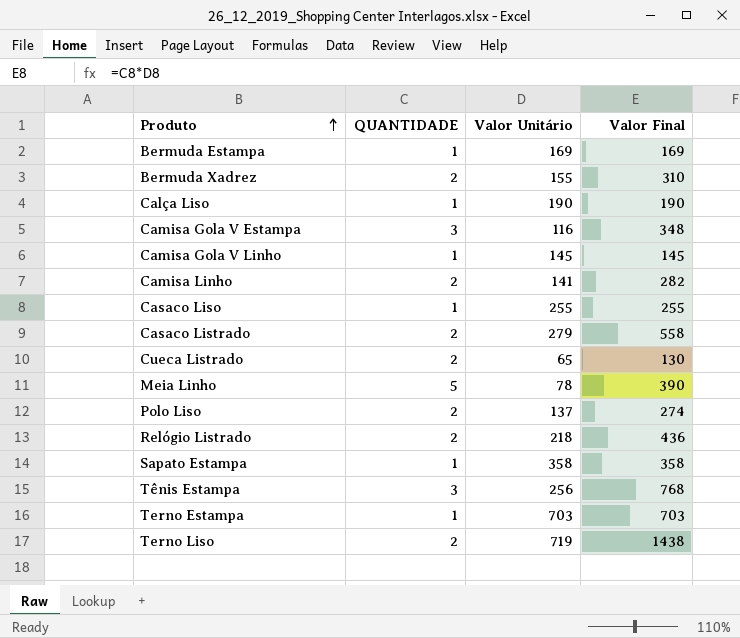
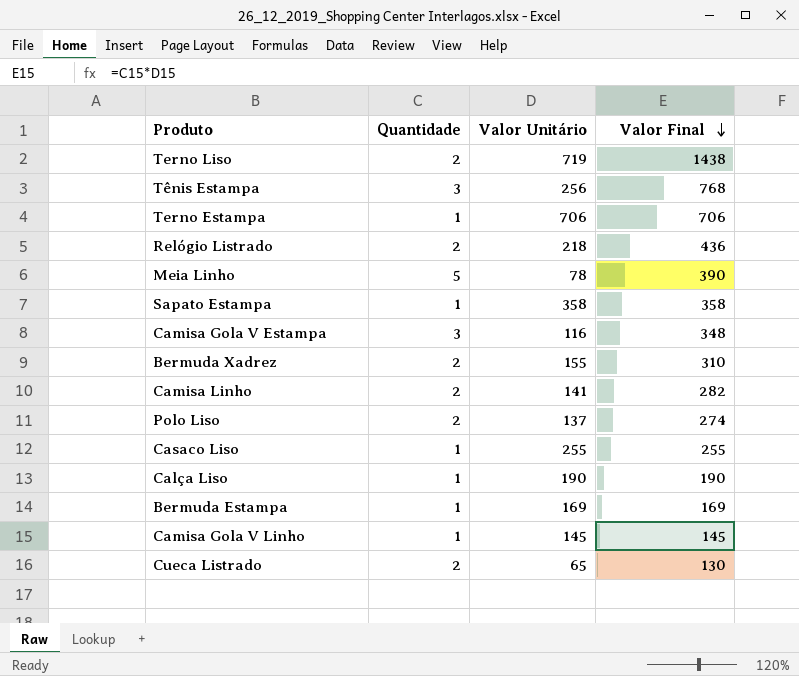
row order: Produto ascending -> Valor Final descending
column name: QUANTIDADE -> Quantidade
row Casaco Listrado: 2 | 279 | 558 -> none
Terno Estampa | Valor Unitário: 703 -> 706
Terno Estampa | Valor Final: 703 -> 706

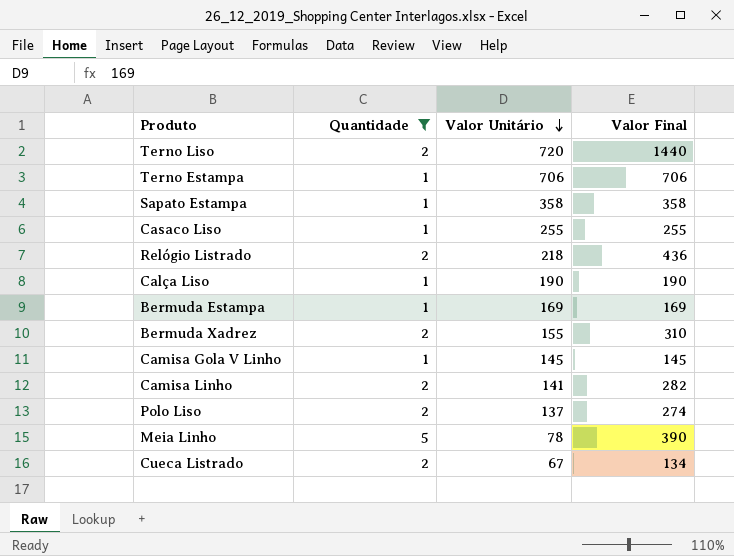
filter: none -> Quantidade != 3
row order: Valor Final descending -> Valor Unitário descending
Terno Liso | Valor Unitário: 719 -> 720
Terno Liso | Valor Final: 1438 -> 1440
Cueca Listrado | Valor Unitário: 65 -> 67
Cueca Listrado | Valor Final: 130 -> 134

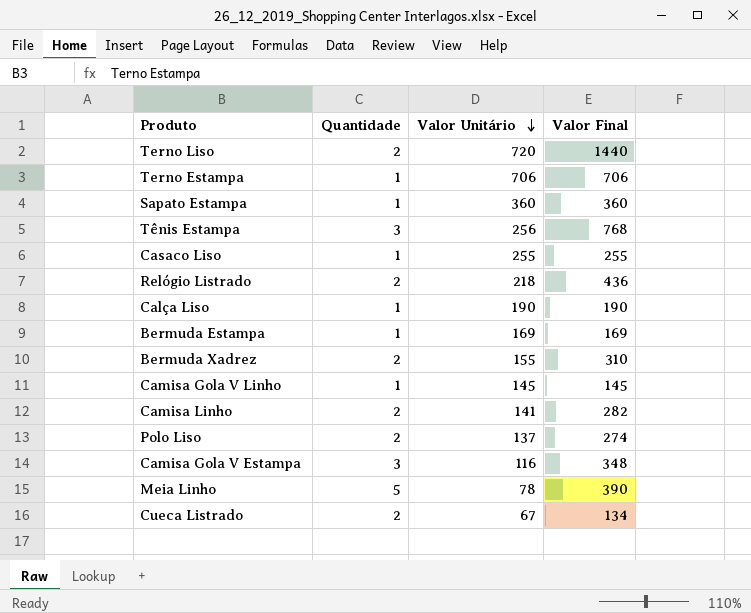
filter: Quantidade != 3 -> none
Sapato Estampa | Valor Unitário: 358 -> 360
Sapato Estampa | Valor Final: 358 -> 360

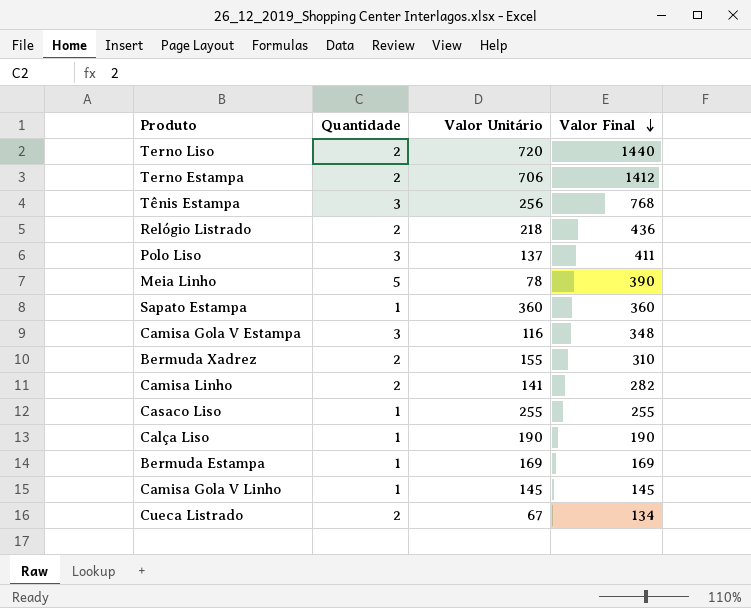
row order: Valor Unitário descending -> Valor Final descending
Terno Estampa | Quantidade: 1 -> 2
Terno Estampa | Valor Final: 706 -> 1412
Polo Liso | Quantidade: 2 -> 3
Polo Liso | Valor Final: 274 -> 411

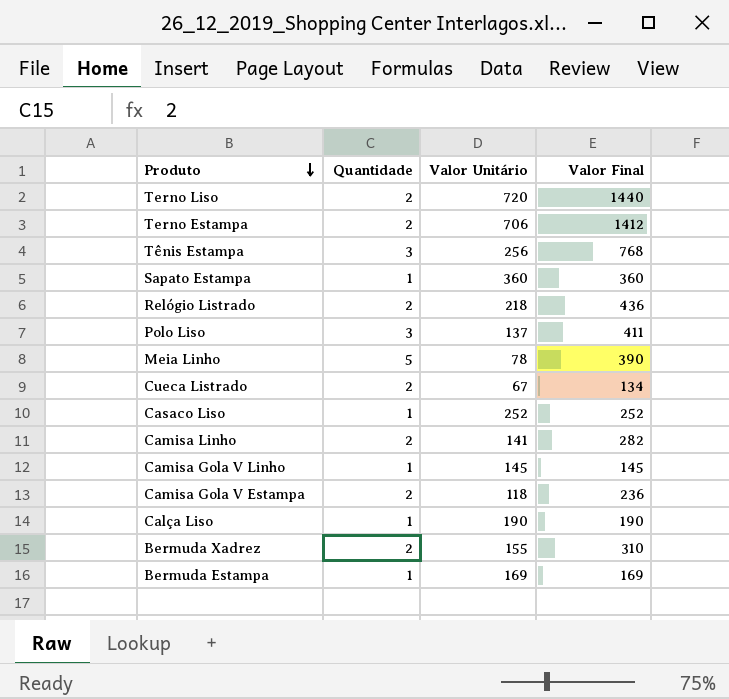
row order: Valor Final descending -> Produto descending
Casaco Liso | Valor Unitário: 255 -> 252
Casaco Liso | Valor Final: 255 -> 252
Camisa Gola V Estampa | Quantidade: 3 -> 2
Camisa Gola V Estampa | Valor Unitário: 116 -> 118
Camisa Gola V Estampa | Valor Final: 348 -> 236

